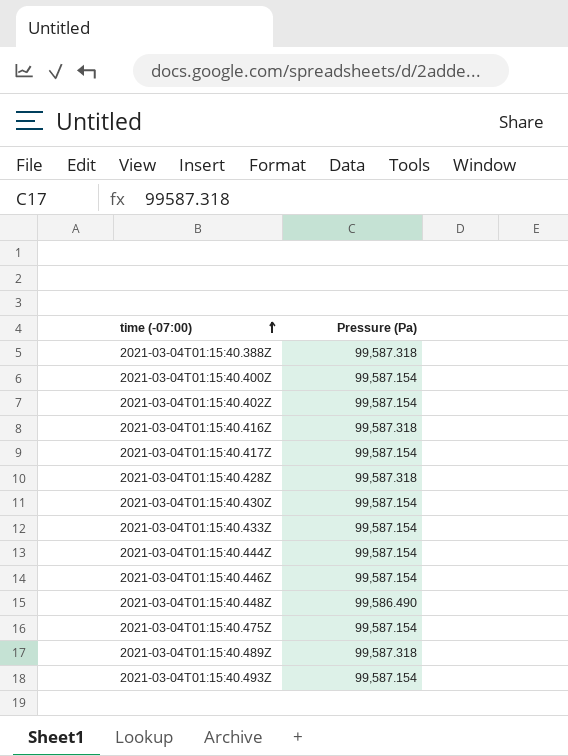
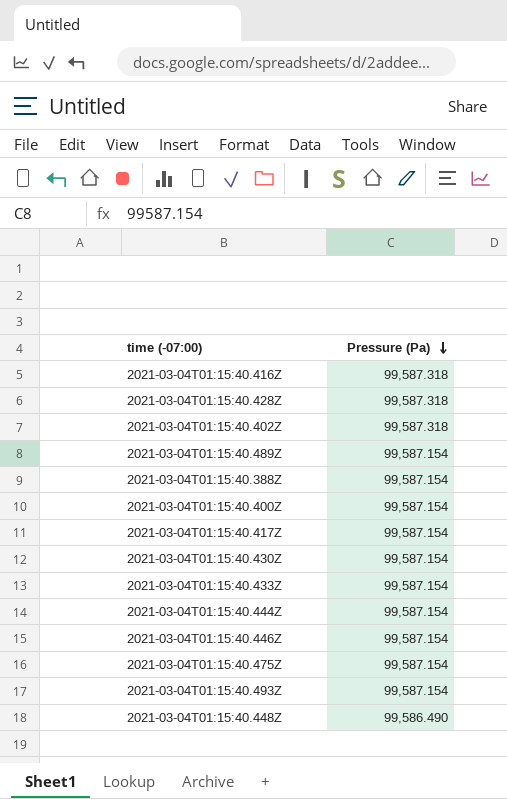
row order: time (-07:00) ascending -> Pressure (Pa) descending
2021-03-04T01:15:40.402Z | Pressure (Pa): 99,587.154 -> 99,587.318
2021-03-04T01:15:40.489Z | Pressure (Pa): 99,587.318 -> 99,587.154
2021-03-04T01:15:40.388Z | Pressure (Pa): 99,587.318 -> 99,587.154

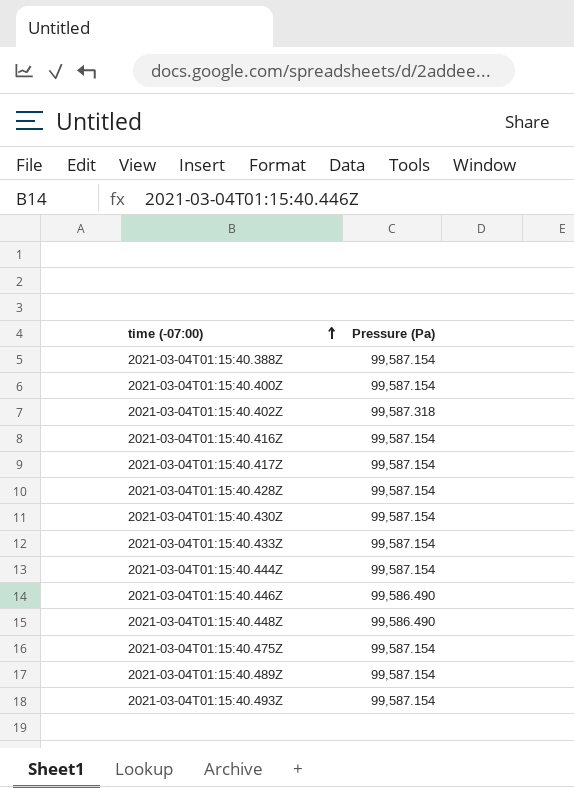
row order: Pressure (Pa) descending -> time (-07:00) ascending
2021-03-04T01:15:40.416Z | Pressure (Pa): 99,587.318 -> 99,587.154
2021-03-04T01:15:40.428Z | Pressure (Pa): 99,587.318 -> 99,587.154
2021-03-04T01:15:40.446Z | Pressure (Pa): 99,587.154 -> 99,586.490

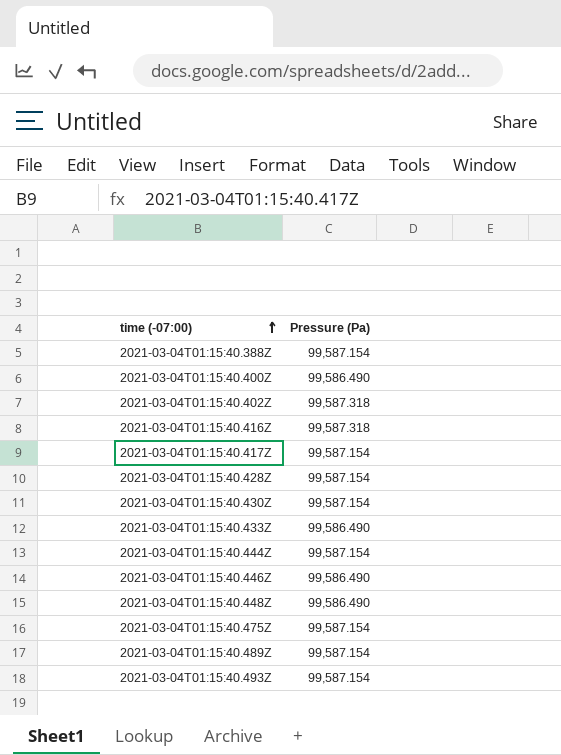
2021-03-04T01:15:40.400Z | Pressure (Pa): 99,587.154 -> 99,586.490
2021-03-04T01:15:40.416Z | Pressure (Pa): 99,587.154 -> 99,587.318
2021-03-04T01:15:40.433Z | Pressure (Pa): 99,587.154 -> 99,586.490

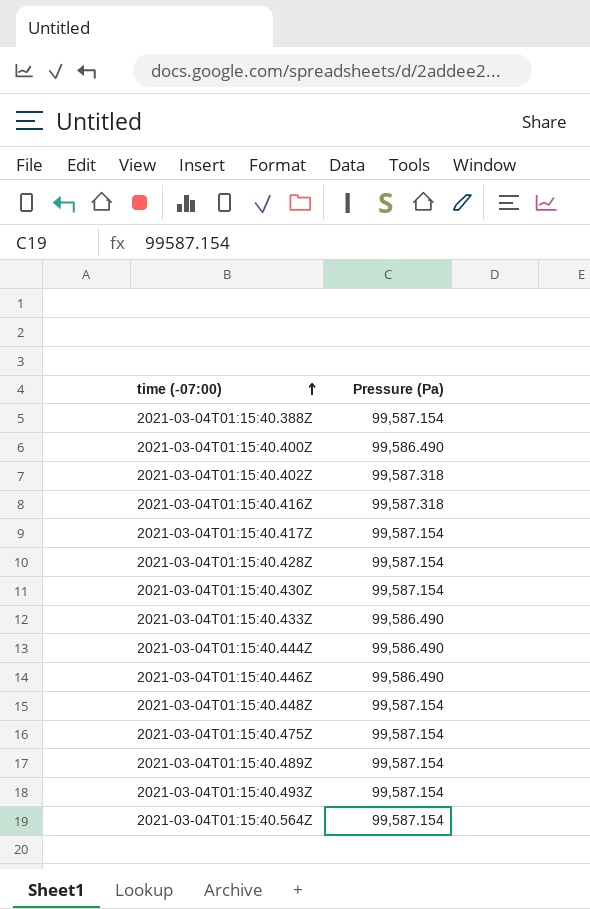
2021-03-04T01:15:40.444Z | Pressure (Pa): 99,587.154 -> 99,586.490
2021-03-04T01:15:40.448Z | Pressure (Pa): 99,586.490 -> 99,587.154
row 2021-03-04T01:15:40.564Z: none -> 99,587.154

